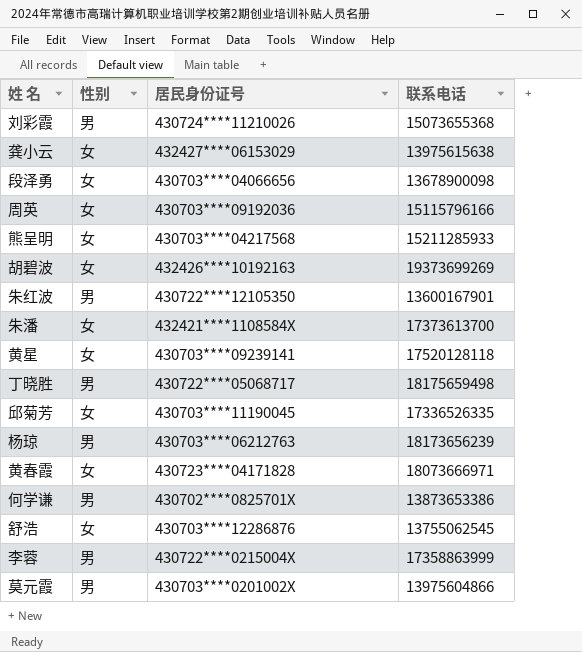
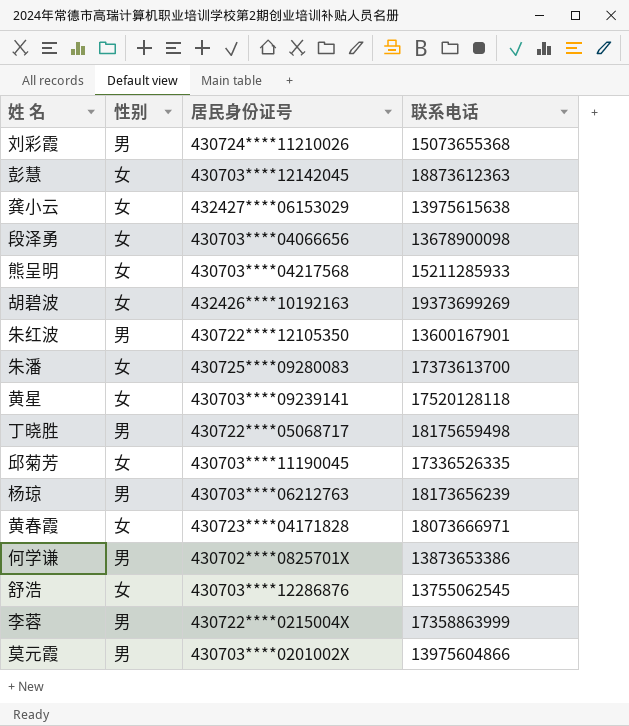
row 周英: 女 | 430703****09192036 | 15115796166 -> none
row 彭慧: none -> 女 | 430703****12142045 | 18873612363
朱潘 | 居民身份证号: 432421****1108584X -> 430725****09280083

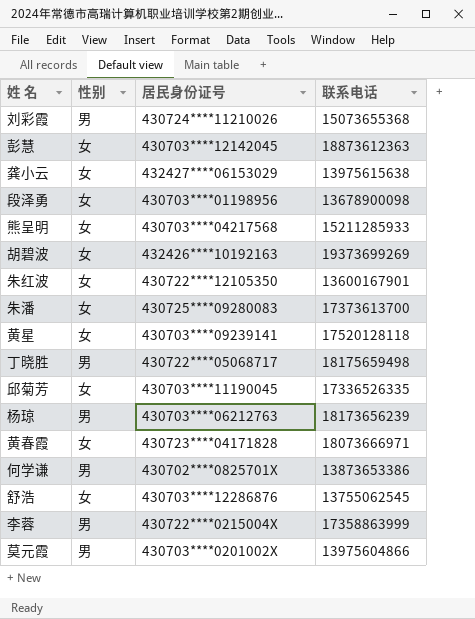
段泽勇 | 居民身份证号: 430703****04066656 -> 430703****01198956
朱红波 | 性别: 男 -> 女

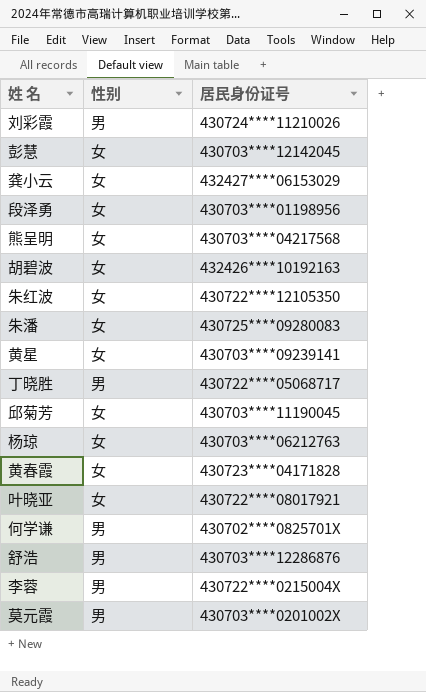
column 联系电话 | position: 4 -> none
杨琼 | 性别: 男 -> 女
row 叶晓亚: none -> 女 | 430722****08017921
舒浩 | 性别: 女 -> 男

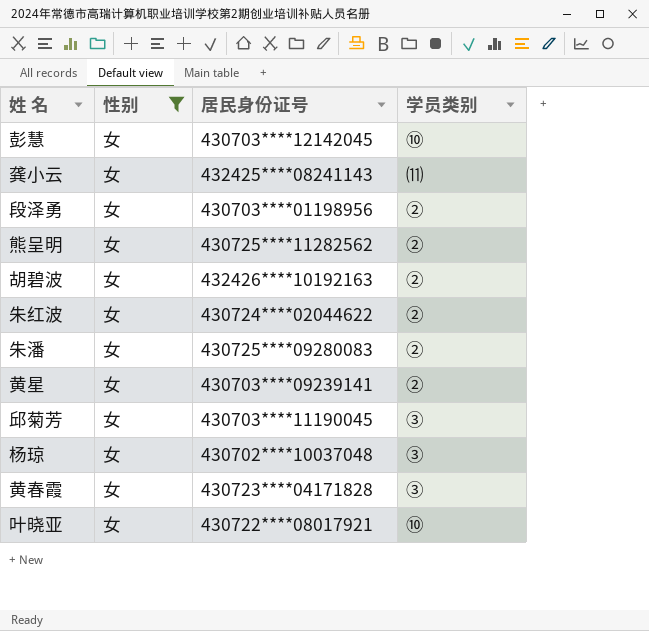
filter: none -> 性别 = 女
column 学员类别 | position: none -> 4
龚小云 | 居民身份证号: 432427****06153029 -> 432425****08241143
熊呈明 | 居民身份证号: 430703****04217568 -> 430725****11282562
朱红波 | 居民身份证号: 430722****12105350 -> 430724****02044622
杨琼 | 居民身份证号: 430703****06212763 -> 430702****10037048

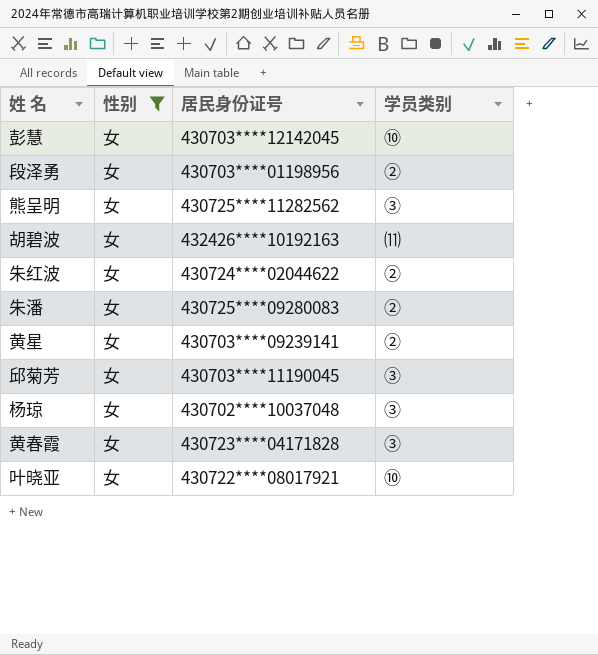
row 龚小云: 女 | 432425****08241143 | ⑾ -> none
熊呈明 | 学员类别: ② -> ③
胡碧波 | 学员类别: ② -> ⑾

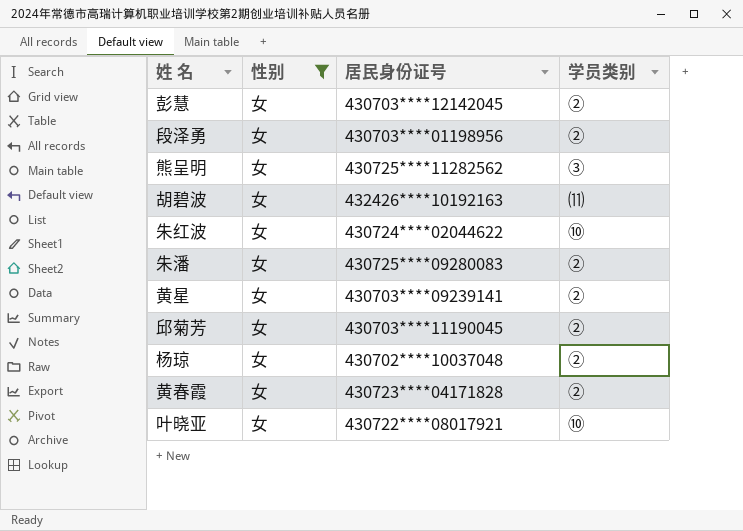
彭慧 | 学员类别: ⑩ -> ②
朱红波 | 学员类别: ② -> ⑩
邱菊芳 | 学员类别: ③ -> ②
杨琼 | 学员类别: ③ -> ②
黄春霞 | 学员类别: ③ -> ②

